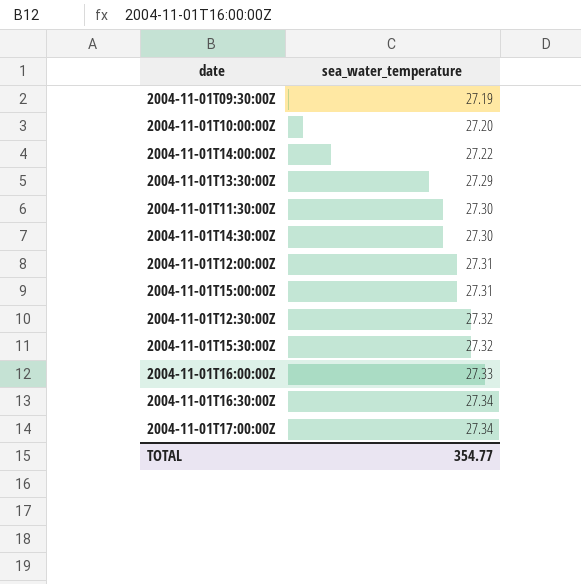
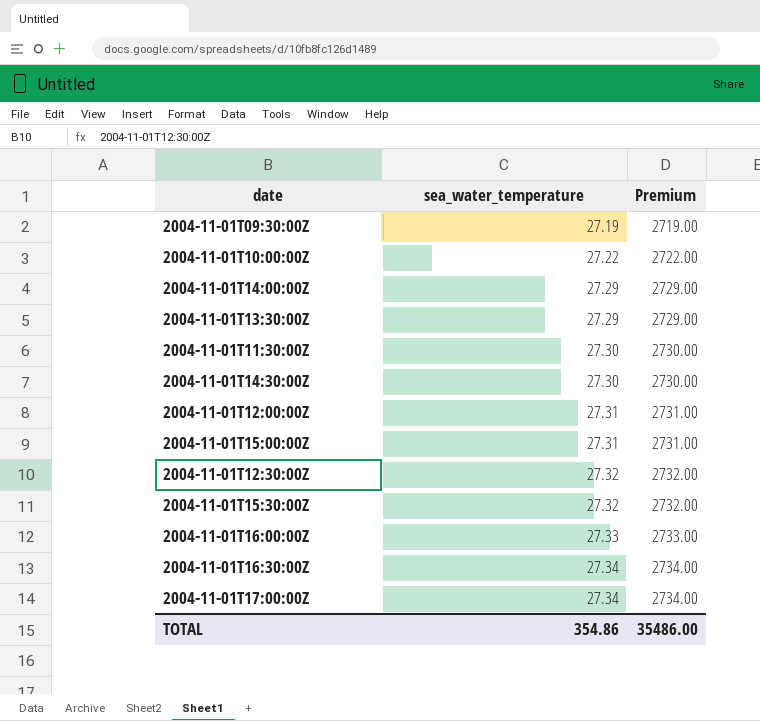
column Premium | formula: none -> [sea_water_temperature] * 100
2004-11-01T10:00:00Z | sea_water_temperature: 27.20 -> 27.22
2004-11-01T14:00:00Z | sea_water_temperature: 27.22 -> 27.29
TOTAL | sea_water_temperature: 354.77 -> 354.86

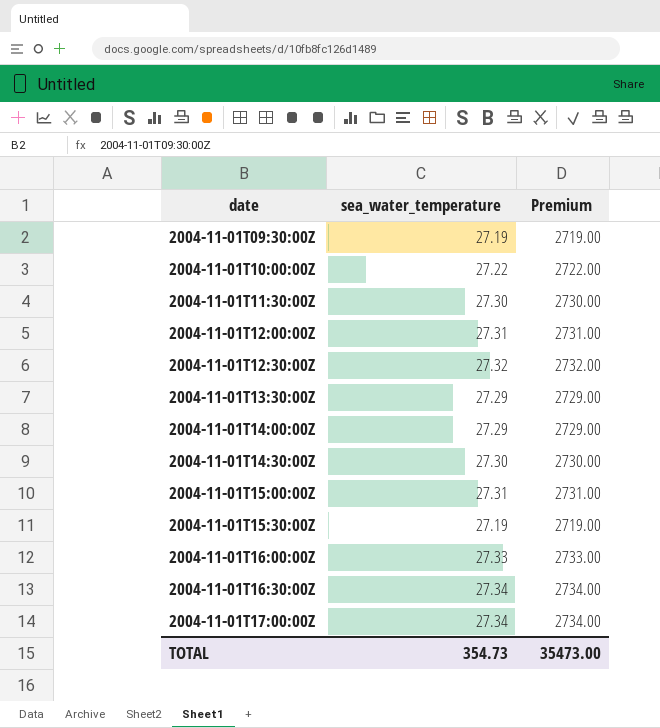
row order: sea_water_temperature ascending -> date ascending
2004-11-01T15:30:00Z | sea_water_temperature: 27.32 -> 27.19
2004-11-01T15:30:00Z | Premium: 2732.00 -> 2719.00
TOTAL | sea_water_temperature: 354.86 -> 354.73
TOTAL | Premium: 35486.00 -> 35473.00

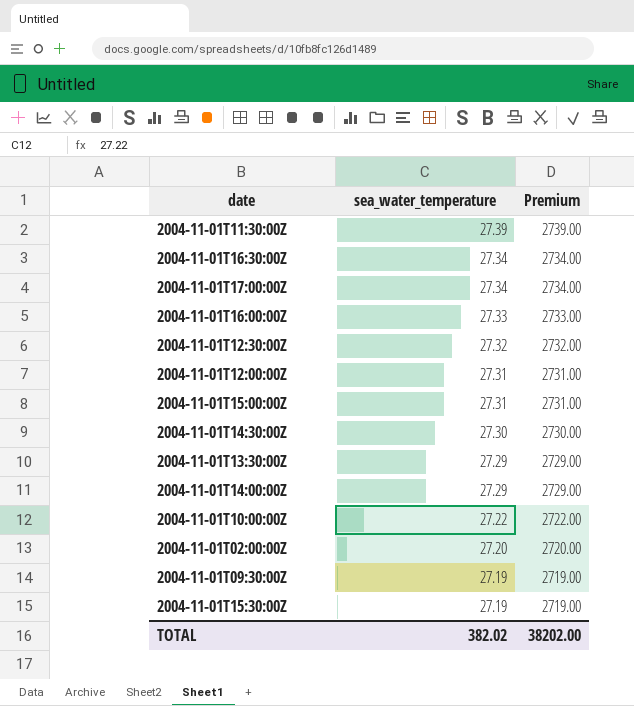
row order: date ascending -> sea_water_temperature descending
2004-11-01T11:30:00Z | sea_water_temperature: 27.30 -> 27.39
2004-11-01T11:30:00Z | Premium: 2730.00 -> 2739.00
row 2004-11-01T02:00:00Z: none -> 27.20 | 2720.00
TOTAL | sea_water_temperature: 354.73 -> 382.02
TOTAL | Premium: 35473.00 -> 38202.00

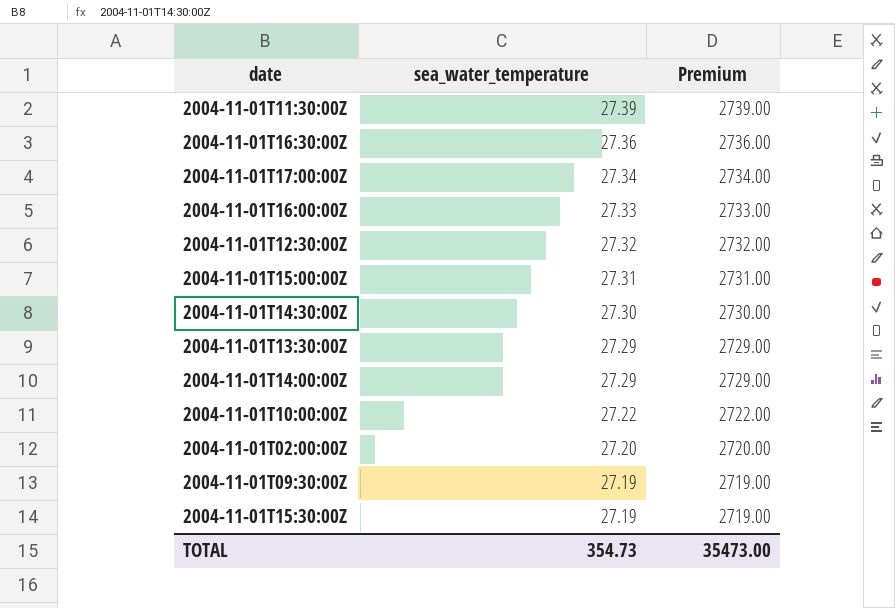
row 2004-11-01T12:00:00Z: 27.31 | 2731.00 -> none
2004-11-01T16:30:00Z | sea_water_temperature: 27.34 -> 27.36
2004-11-01T16:30:00Z | Premium: 2734.00 -> 2736.00
TOTAL | sea_water_temperature: 382.02 -> 354.73
TOTAL | Premium: 38202.00 -> 35473.00

